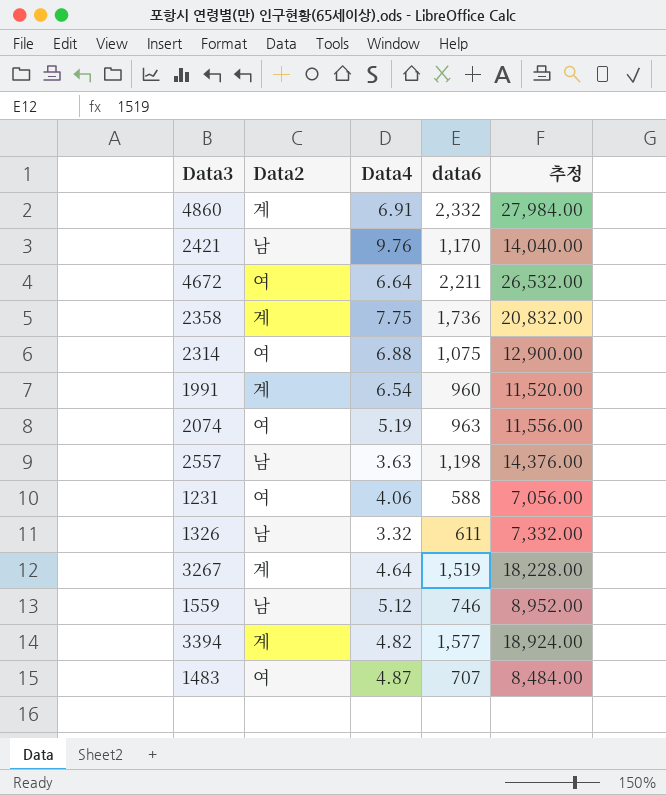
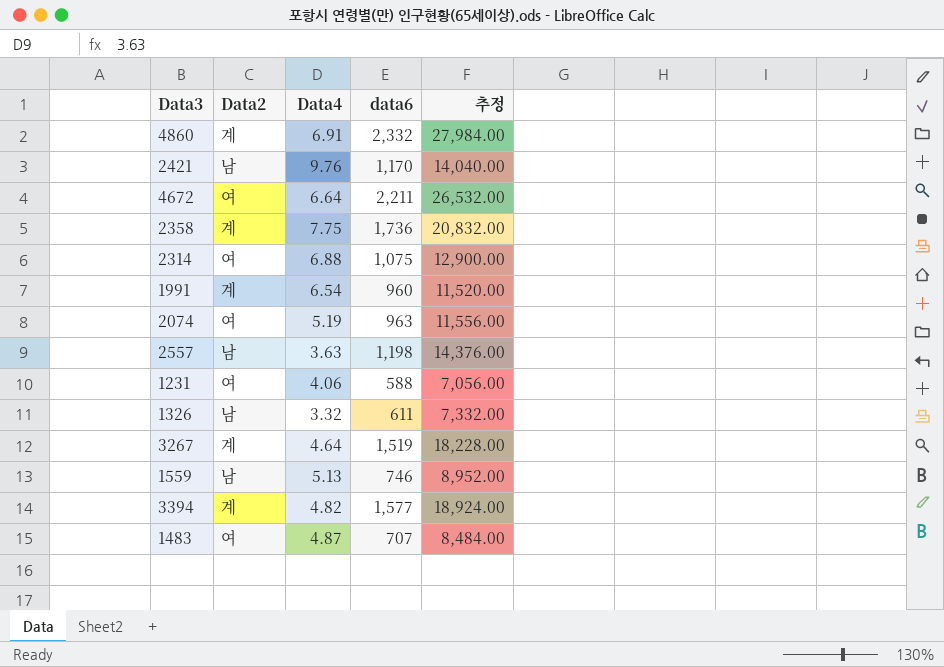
1559 | Data4: 5.12 -> 5.13

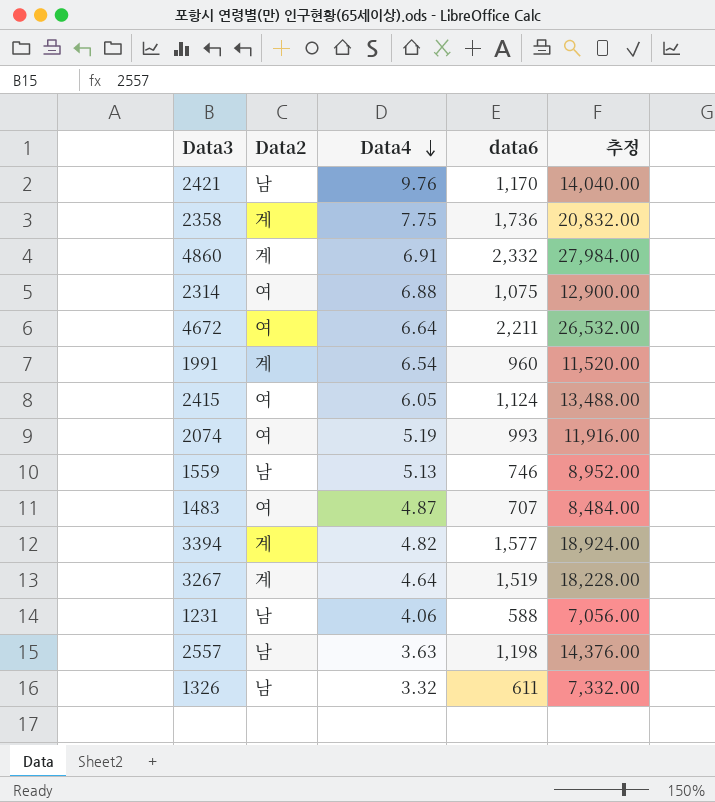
row order: none -> Data4 descending
row 2415: none -> 여 | 6.05 | 1,124 | 13,488.00
2074 | data6: 963 -> 993
2074 | 추정: 11,556.00 -> 11,916.00
1231 | Data2: 여 -> 남

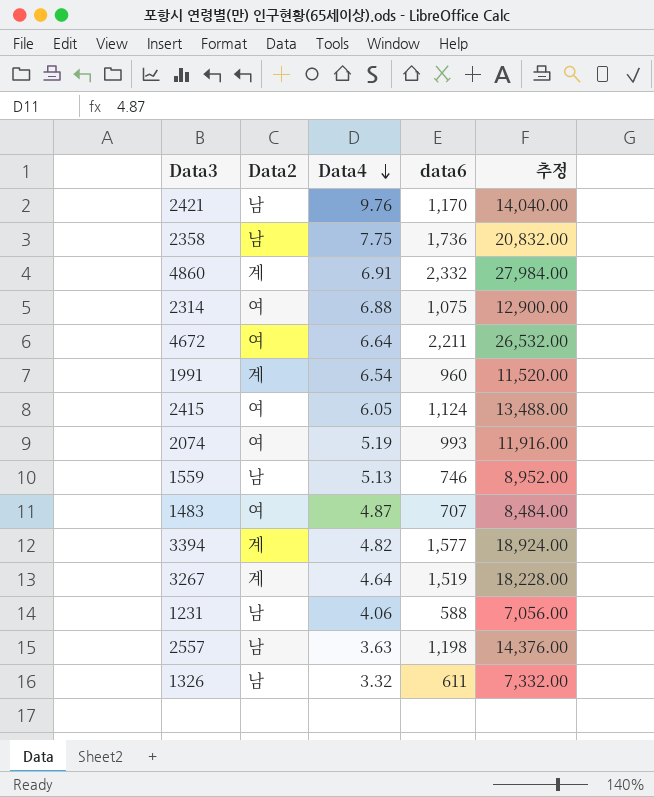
2358 | Data2: 계 -> 남

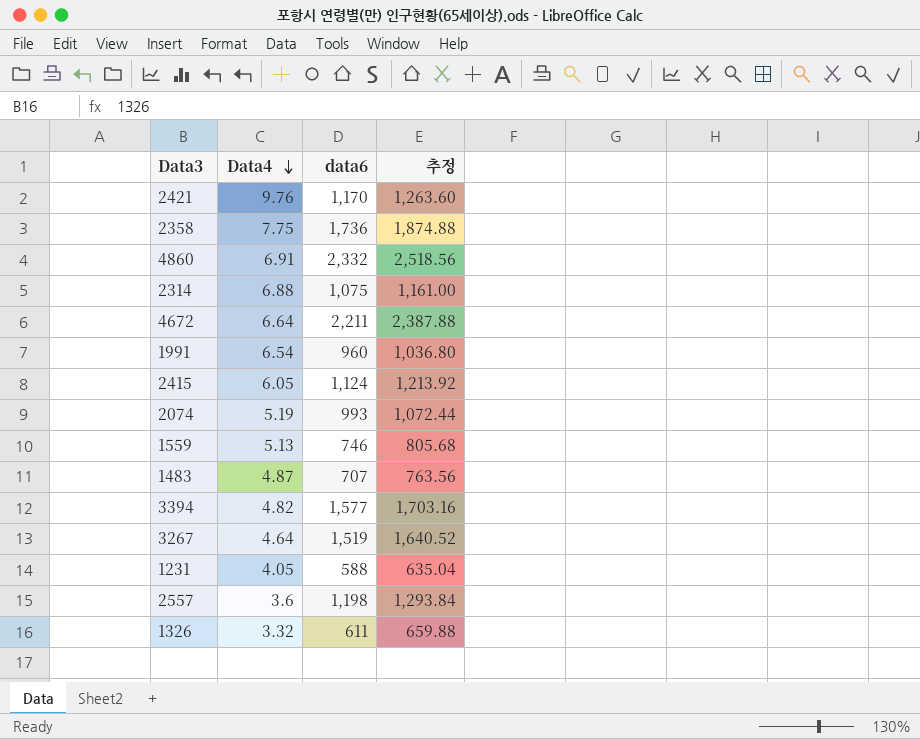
column Data2 | position: 2 -> none
column 추정 | formula: [data6] * 12 -> [data6] * 1.08
1231 | Data4: 4.06 -> 4.05
2557 | Data4: 3.63 -> 3.6

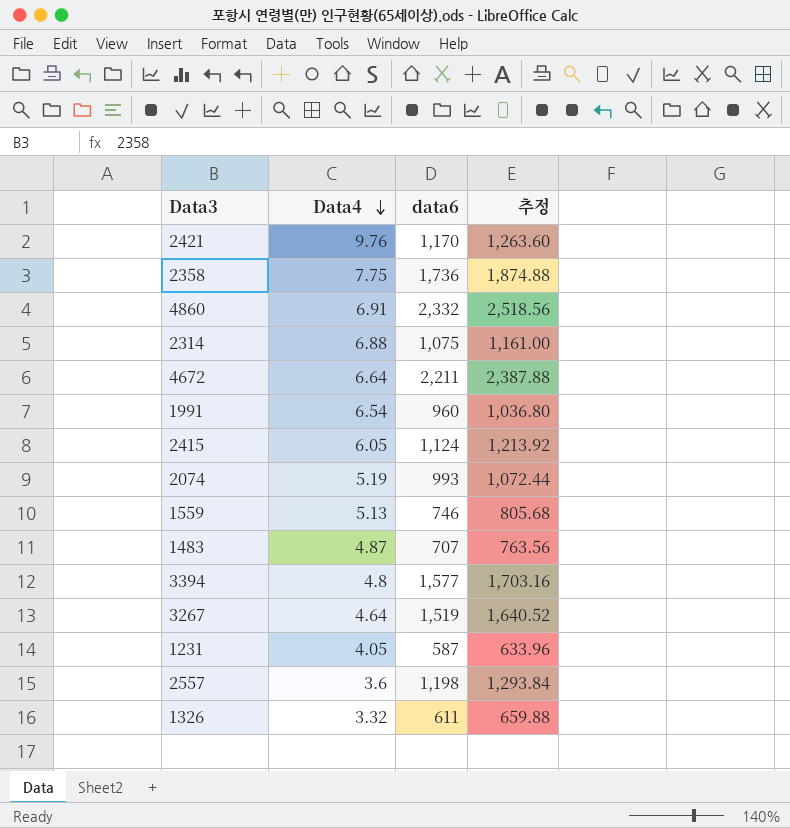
3394 | Data4: 4.82 -> 4.8
1231 | data6: 588 -> 587
1231 | 추정: 635.04 -> 633.96

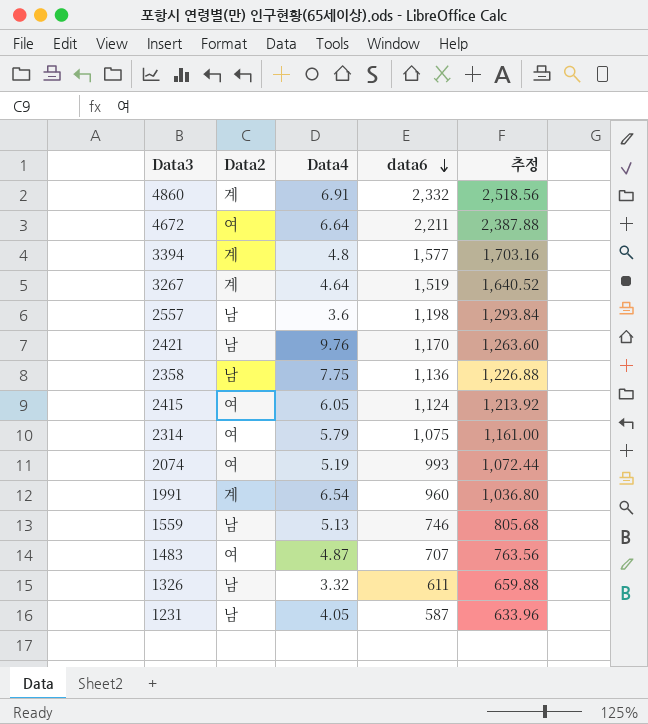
row order: Data4 descending -> data6 descending
column Data2 | position: none -> 2
2358 | data6: 1,736 -> 1,136
2358 | 추정: 1,874.88 -> 1,226.88
2314 | Data4: 6.88 -> 5.79

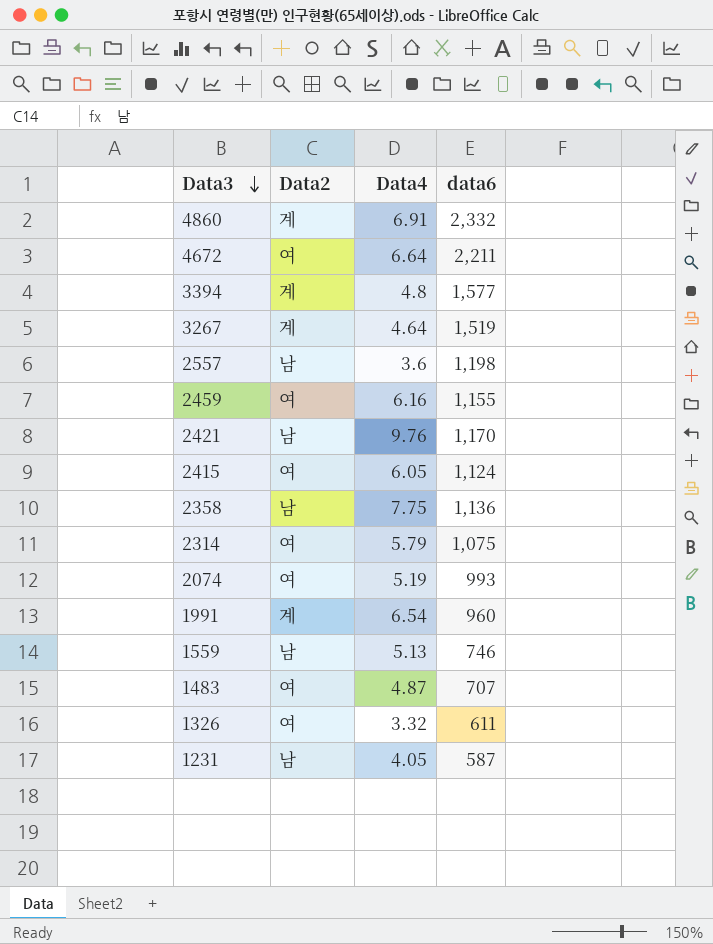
row order: data6 descending -> Data3 descending
column 추정 | formula: [data6] * 1.08 -> none
row 2459: none -> 여 | 6.16 | 1,155
1326 | Data2: 남 -> 여

